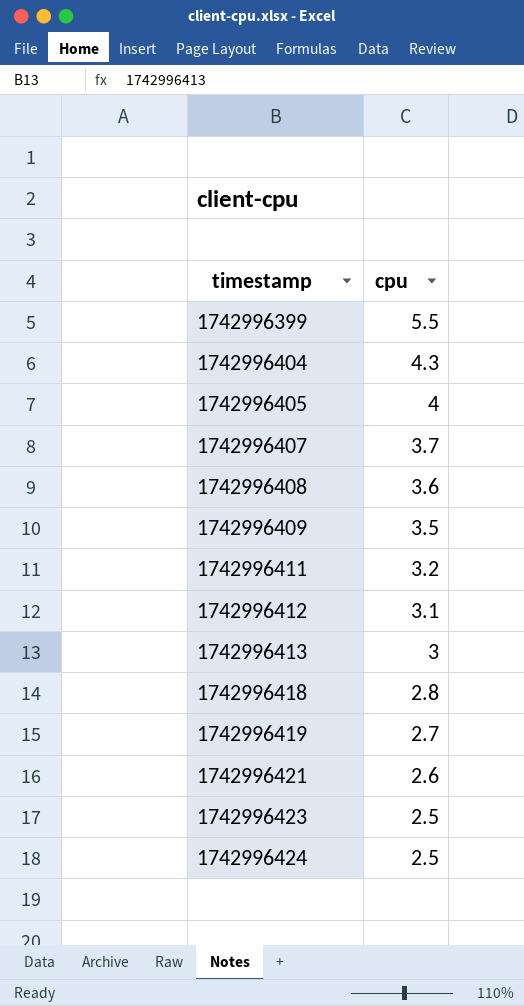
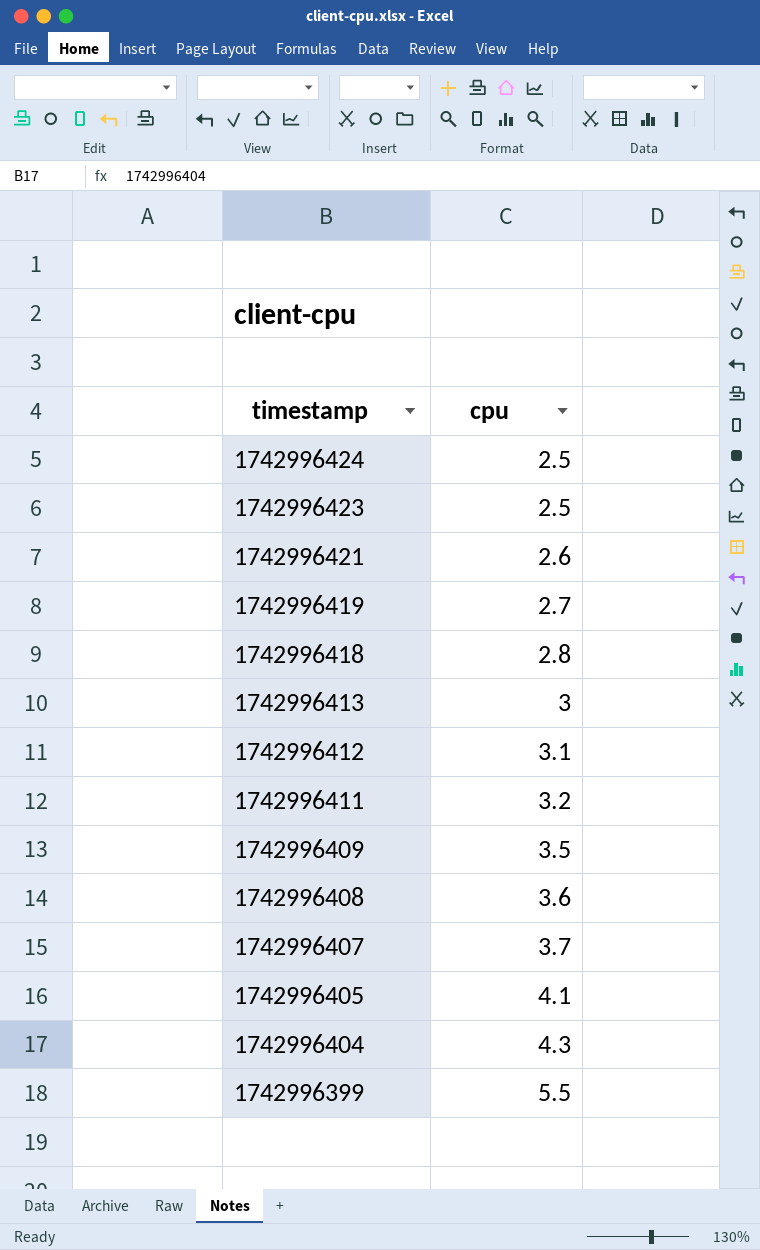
row order: timestamp ascending -> timestamp descending
1742996405 | cpu: 4 -> 4.1

